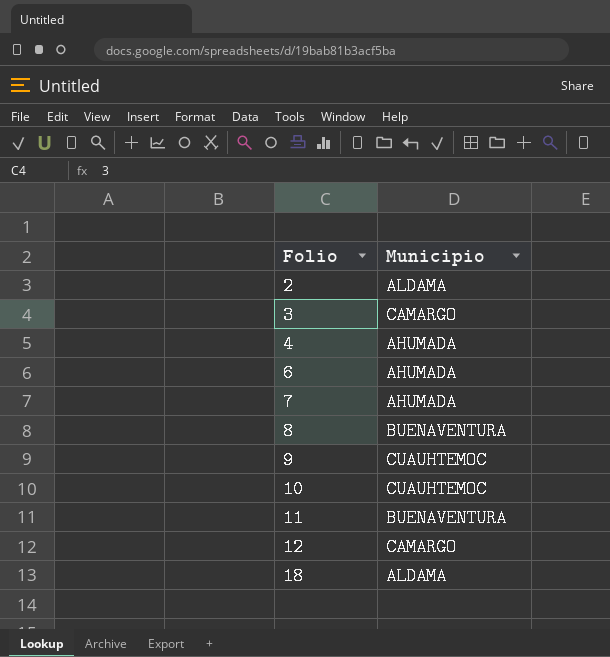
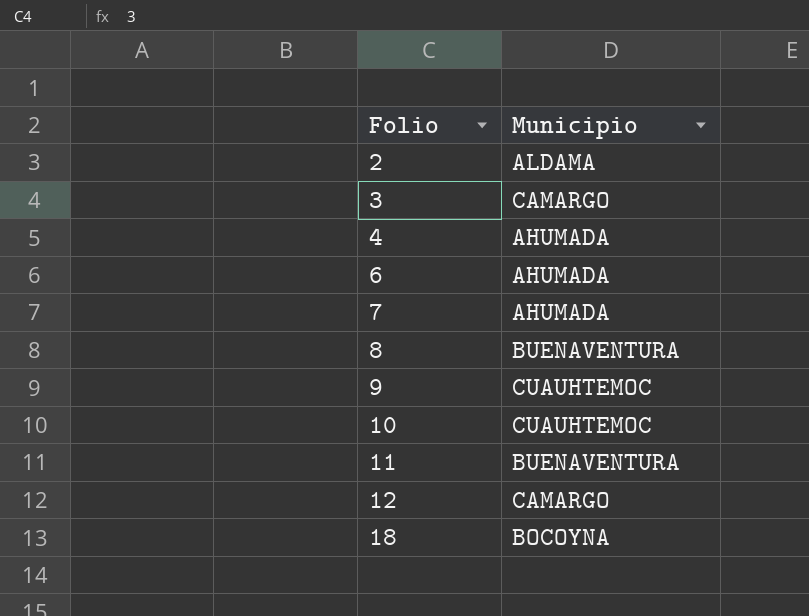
18 | Municipio: ALDAMA -> BOCOYNA

